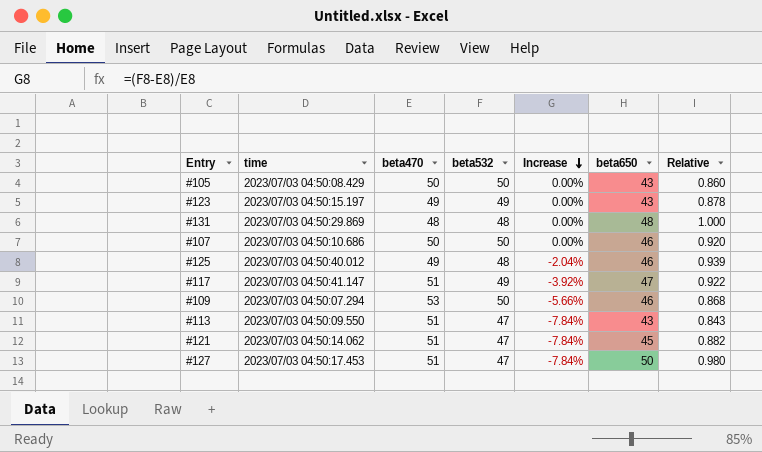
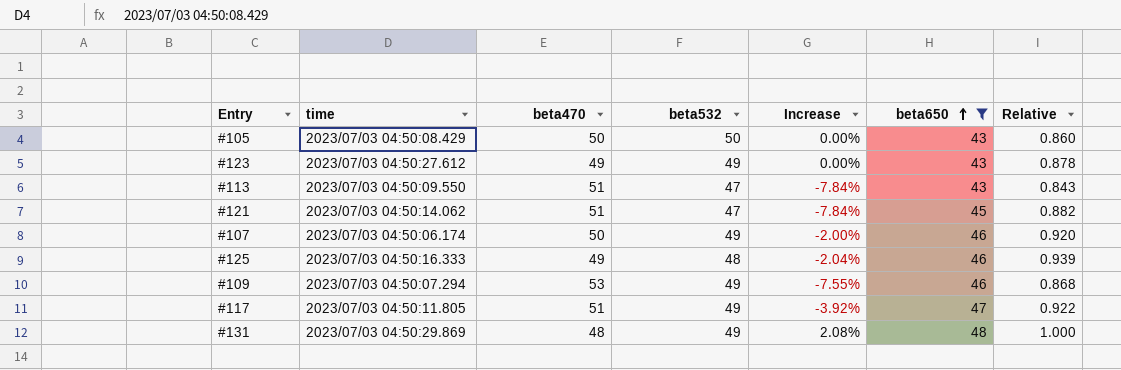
filter: none -> beta650 != 50
row order: Increase descending -> beta650 ascending
#123 | time: 2023/07/03 04:50:15.197 -> 2023/07/03 04:50:27.612
#107 | time: 2023/07/03 04:50:10.686 -> 2023/07/03 04:50:06.174
#107 | beta532: 50 -> 49
#107 | Increase: 0.00% -> -2.00%
#125 | time: 2023/07/03 04:50:40.012 -> 2023/07/03 04:50:16.333
#109 | beta532: 50 -> 49
#109 | Increase: -5.66% -> -7.55%
#117 | time: 2023/07/03 04:50:41.147 -> 2023/07/03 04:50:11.805
#131 | beta532: 48 -> 49
#131 | Increase: 0.00% -> 2.08%

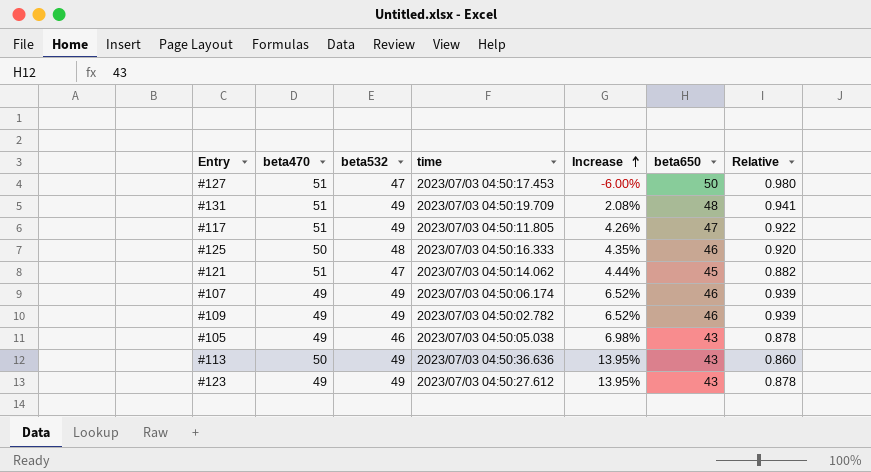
filter: beta650 != 50 -> none
row order: beta650 ascending -> Increase ascending
column time | position: 2 -> 4
column Increase | formula: ([beta532] - [beta470]) / [beta470] -> ([beta532] - [beta650]) / [beta650]
#131 | beta470: 48 -> 51
#131 | time: 2023/07/03 04:50:29.869 -> 2023/07/03 04:50:19.709
#131 | Relative: 1.000 -> 0.941
#125 | beta470: 49 -> 50
#125 | Relative: 0.939 -> 0.920
#107 | beta470: 50 -> 49
#107 | Relative: 0.920 -> 0.939
#109 | beta470: 53 -> 49
#109 | time: 2023/07/03 04:50:07.294 -> 2023/07/03 04:50:02.782
#109 | Relative: 0.868 -> 0.939
#105 | beta470: 50 -> 49
#105 | beta532: 50 -> 46
#105 | time: 2023/07/03 04:50:08.429 -> 2023/07/03 04:50:05.038
#105 | Relative: 0.860 -> 0.878
#113 | beta470: 51 -> 50
#113 | beta532: 47 -> 49
#113 | time: 2023/07/03 04:50:09.550 -> 2023/07/03 04:50:36.636
#113 | Relative: 0.843 -> 0.860

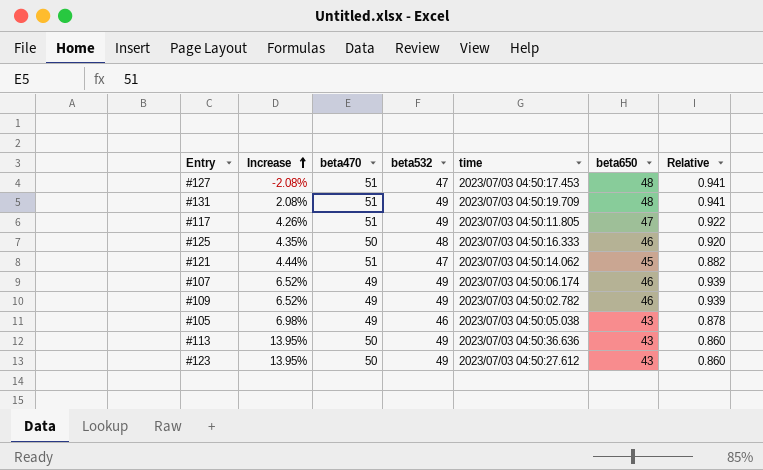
column Increase | position: 5 -> 2
#127 | Increase: -6.00% -> -2.08%
#127 | beta650: 50 -> 48
#127 | Relative: 0.980 -> 0.941
#123 | beta470: 49 -> 50
#123 | Relative: 0.878 -> 0.860

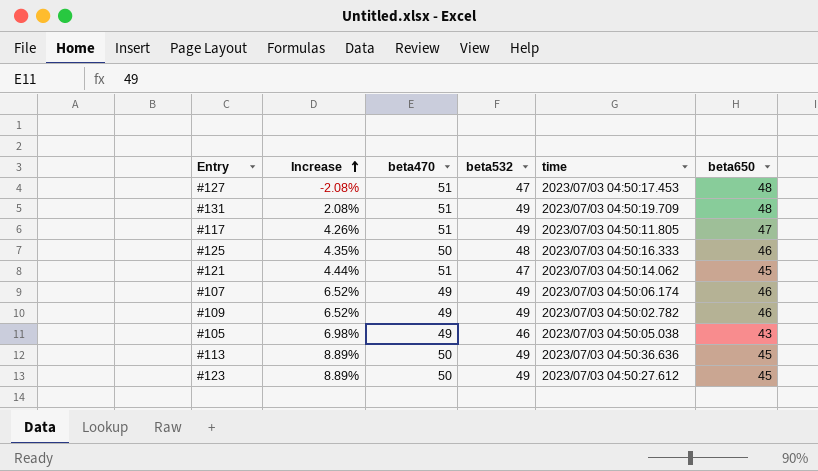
column Relative | formula: [beta650] / [beta470] -> none
#113 | Increase: 13.95% -> 8.89%
#113 | beta650: 43 -> 45
#123 | Increase: 13.95% -> 8.89%
#123 | beta650: 43 -> 45

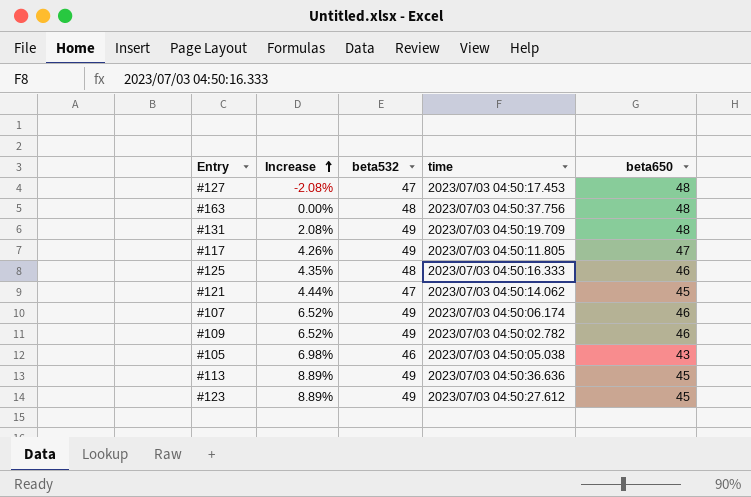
column beta470 | position: 3 -> none
row #163: none -> 0.00% | 48 | 2023/07/03 04:50:37.756 | 48

